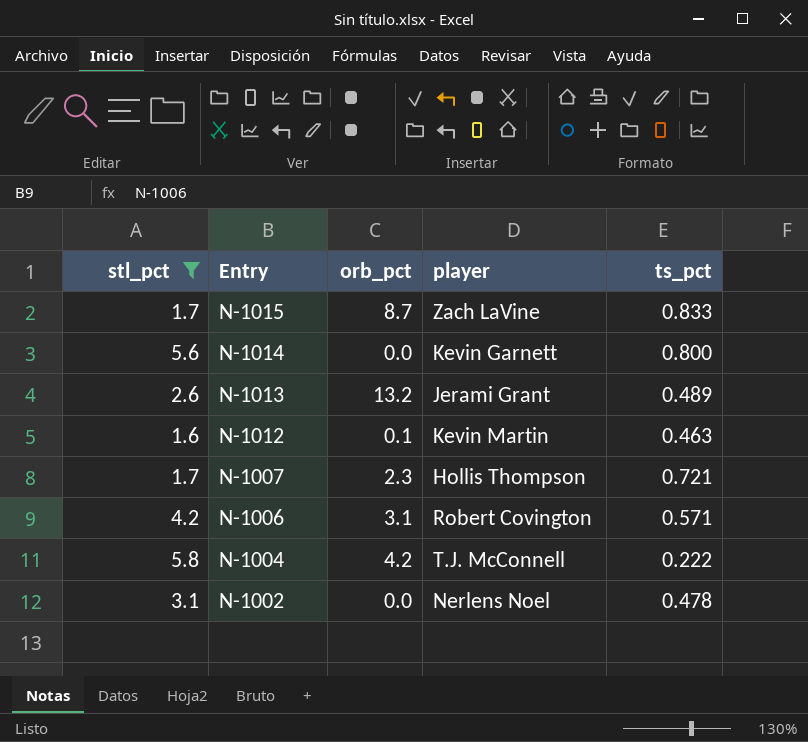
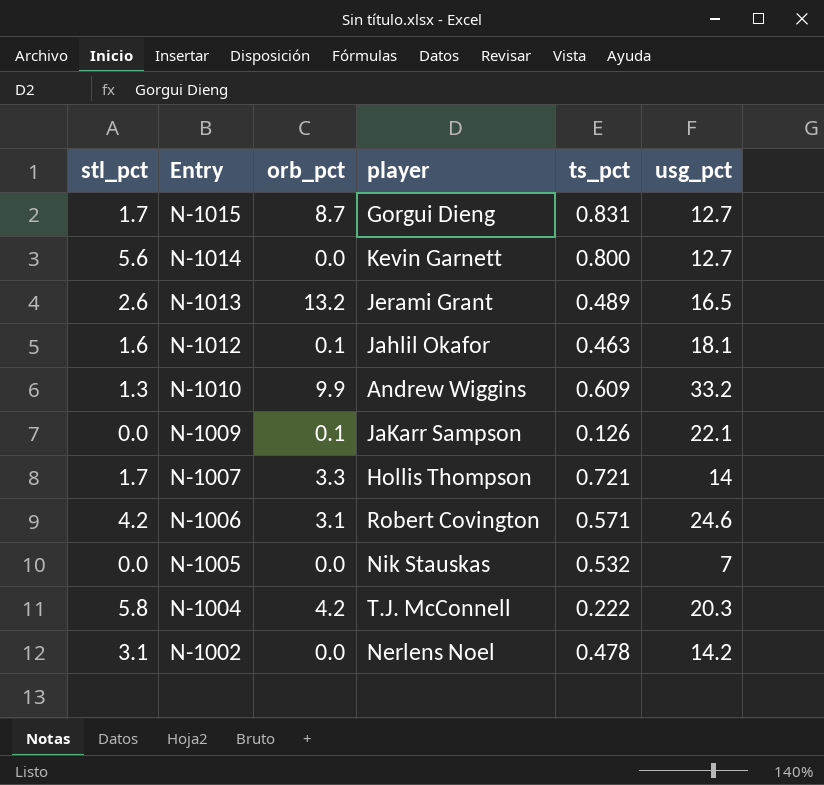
filter: stl_pct >= 1.6 -> none
column usg_pct | position: none -> 6
N-1015 | player: Zach LaVine -> Gorgui Dieng
N-1015 | ts_pct: 0.833 -> 0.831
N-1012 | player: Kevin Martin -> Jahlil Okafor
N-1007 | orb_pct: 2.3 -> 3.3

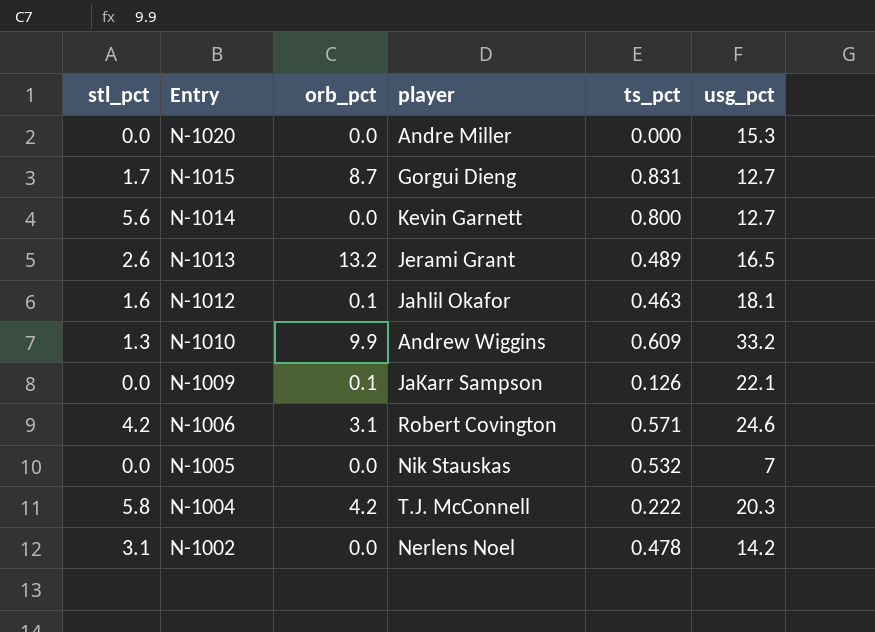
row N-1007: 1.7 | 3.3 | Hollis Thompson | 0.721 | 14 -> none
row N-1020: none -> 0.0 | 0.0 | Andre Miller | 0.000 | 15.3

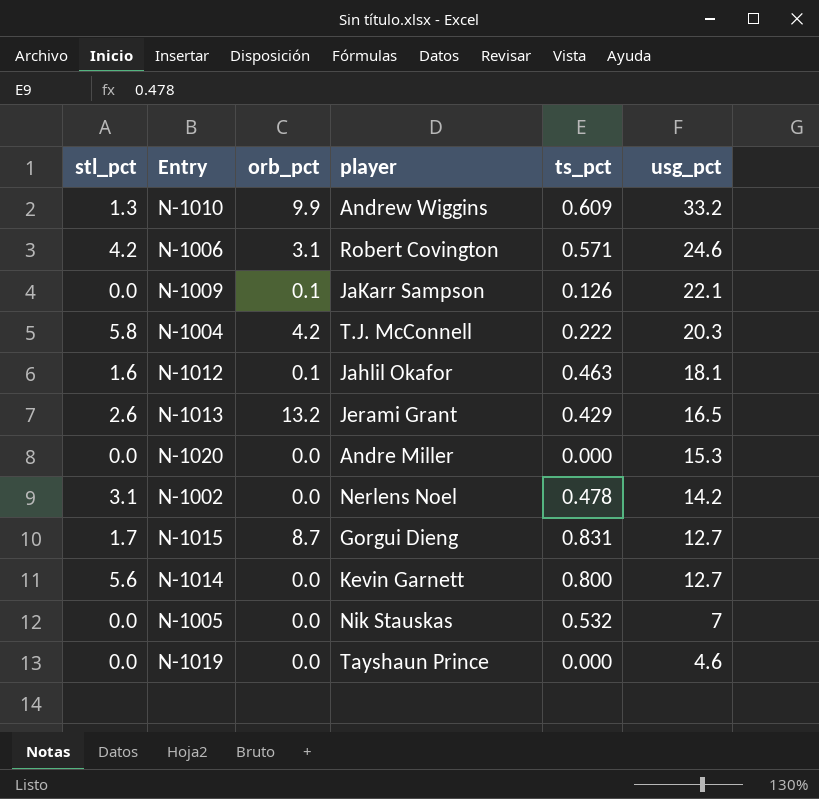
row order: Entry descending -> usg_pct descending
N-1013 | ts_pct: 0.489 -> 0.429
row N-1019: none -> 0.0 | 0.0 | Tayshaun Prince | 0.000 | 4.6

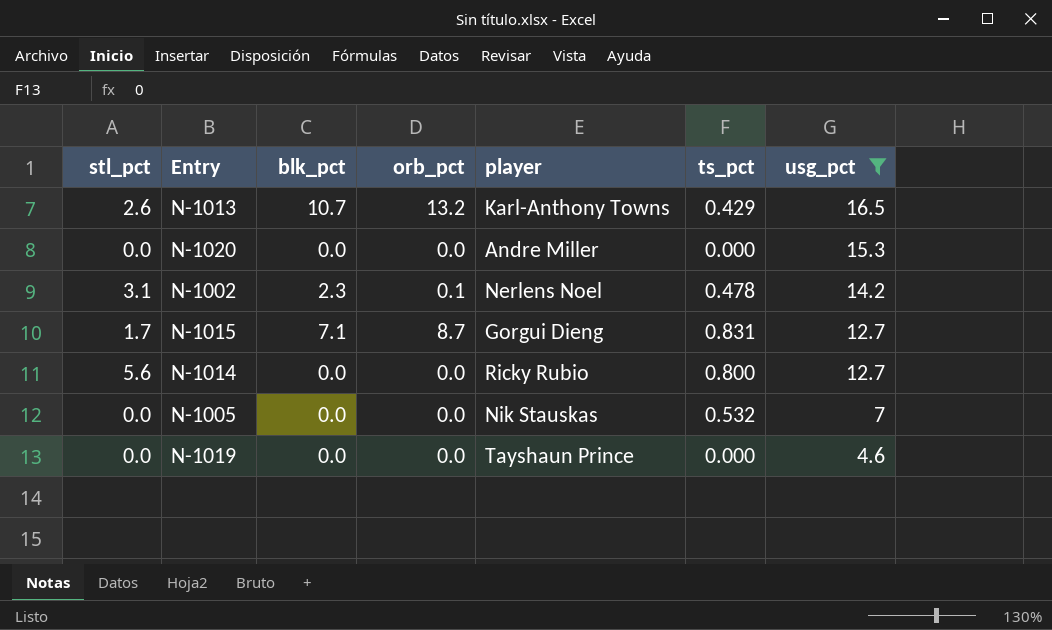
filter: none -> usg_pct <= 16.5
column blk_pct | position: none -> 3
N-1013 | player: Jerami Grant -> Karl-Anthony Towns
N-1002 | orb_pct: 0.0 -> 0.1
N-1014 | player: Kevin Garnett -> Ricky Rubio

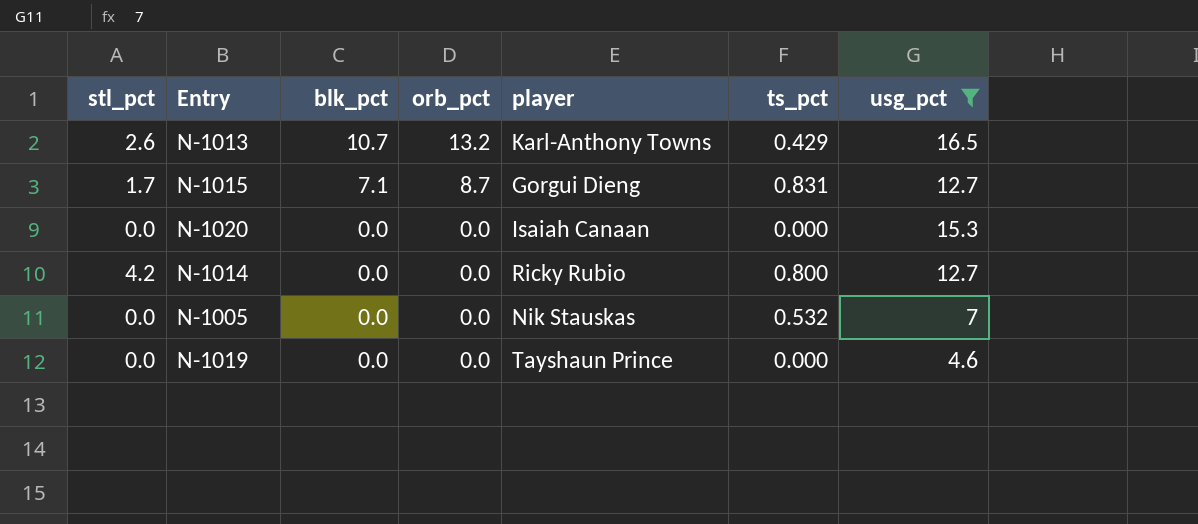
row order: usg_pct descending -> blk_pct descending
row N-1002: 3.1 | 2.3 | 0.1 | Nerlens Noel | 0.478 | 14.2 -> none
N-1020 | player: Andre Miller -> Isaiah Canaan
N-1014 | stl_pct: 5.6 -> 4.2

